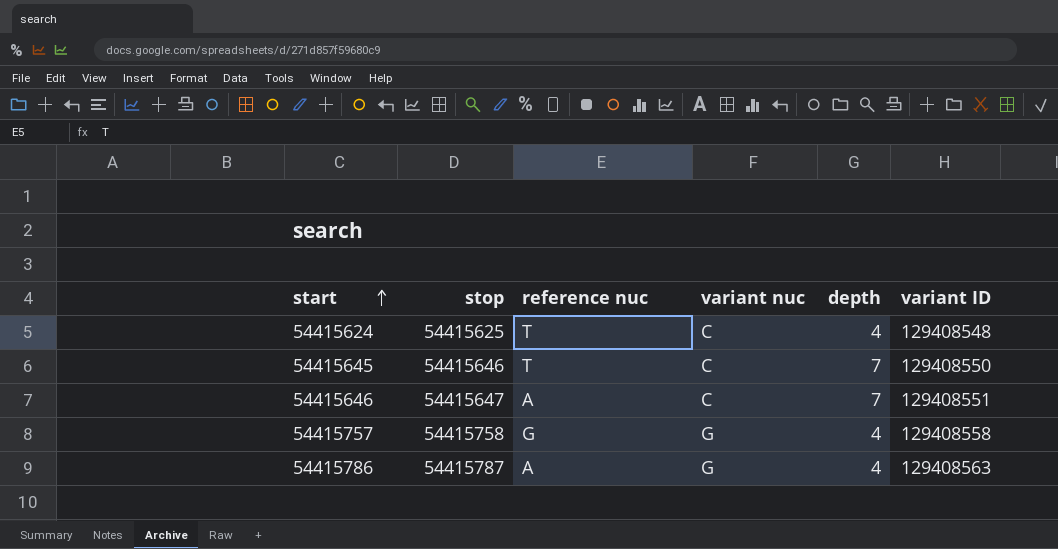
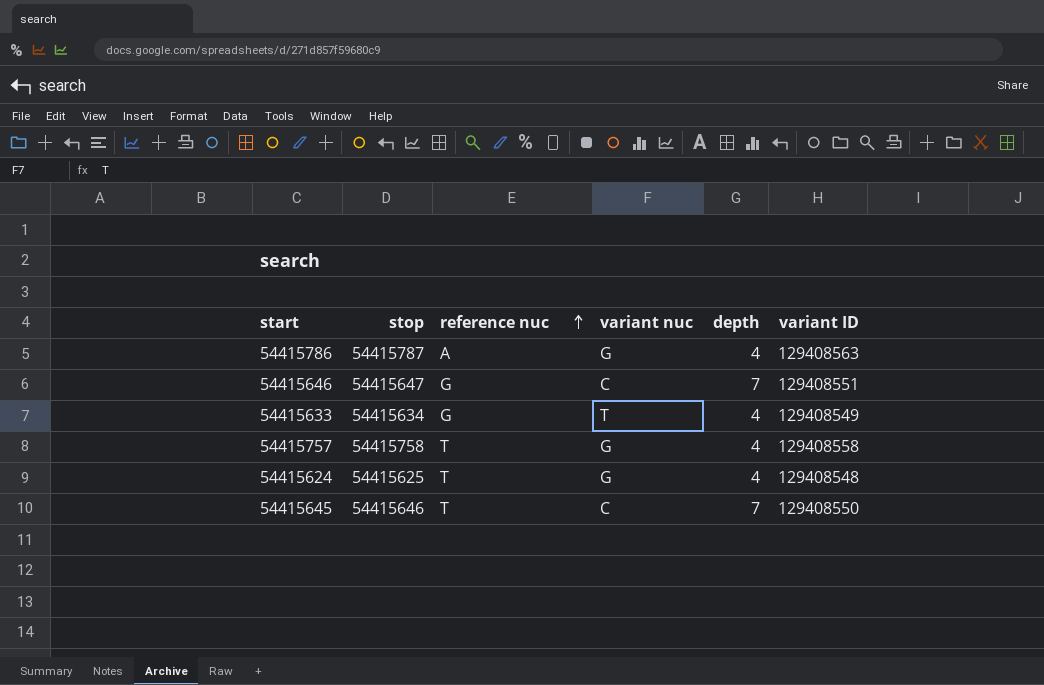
row order: start ascending -> reference nuc ascending
54415646 | reference nuc: A -> G
row 54415633: none -> 54415634 | G | T | 4 | 129408549
54415757 | reference nuc: G -> T
54415624 | variant nuc: C -> G

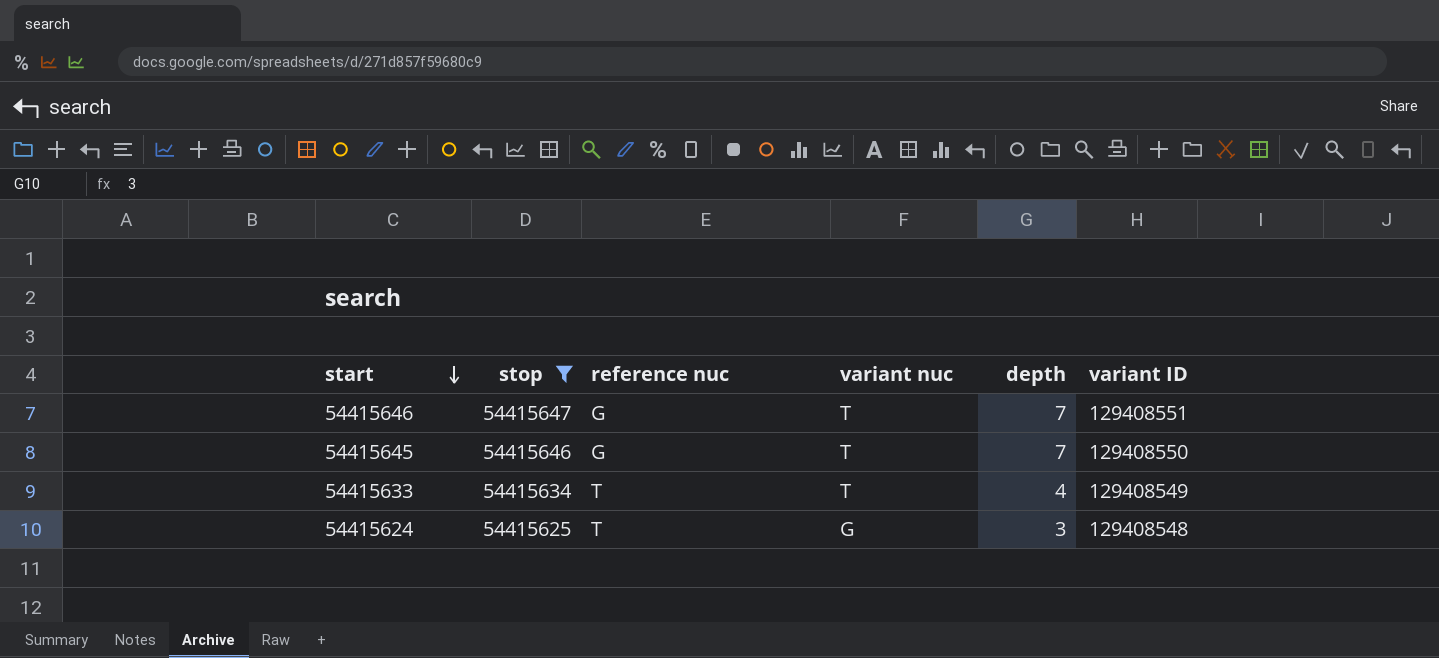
filter: none -> stop <= 54415647
row order: reference nuc ascending -> start descending
54415646 | variant nuc: C -> T
54415645 | reference nuc: T -> G
54415645 | variant nuc: C -> T
54415633 | reference nuc: G -> T
54415624 | depth: 4 -> 3

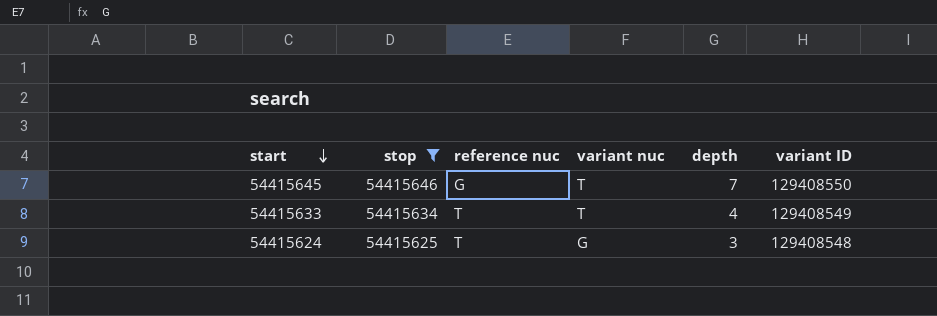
row 54415646: 54415647 | G | T | 7 | 129408551 -> none

